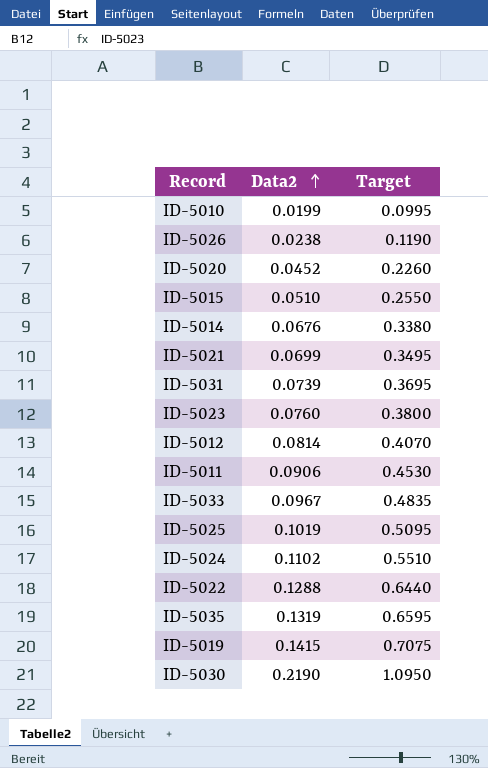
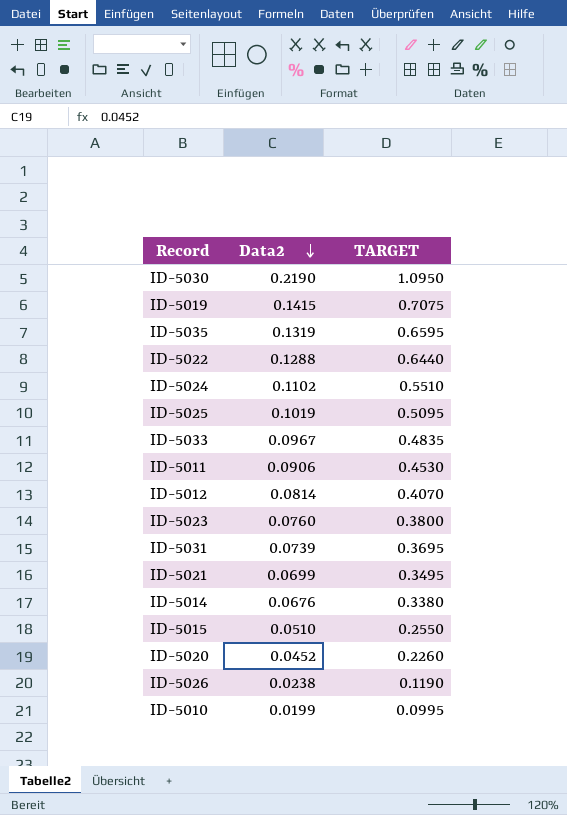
row order: Data2 ascending -> Data2 descending
column name: Target -> TARGET

